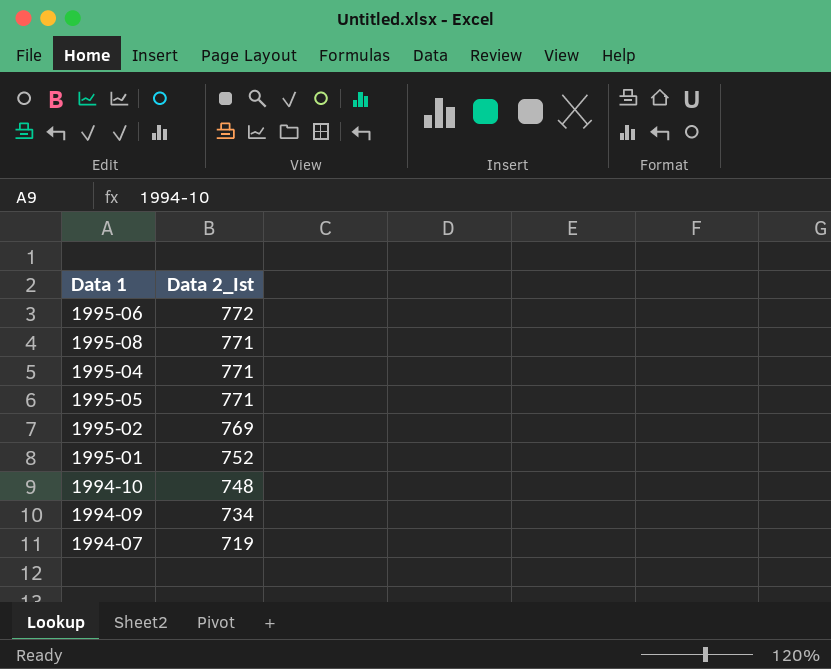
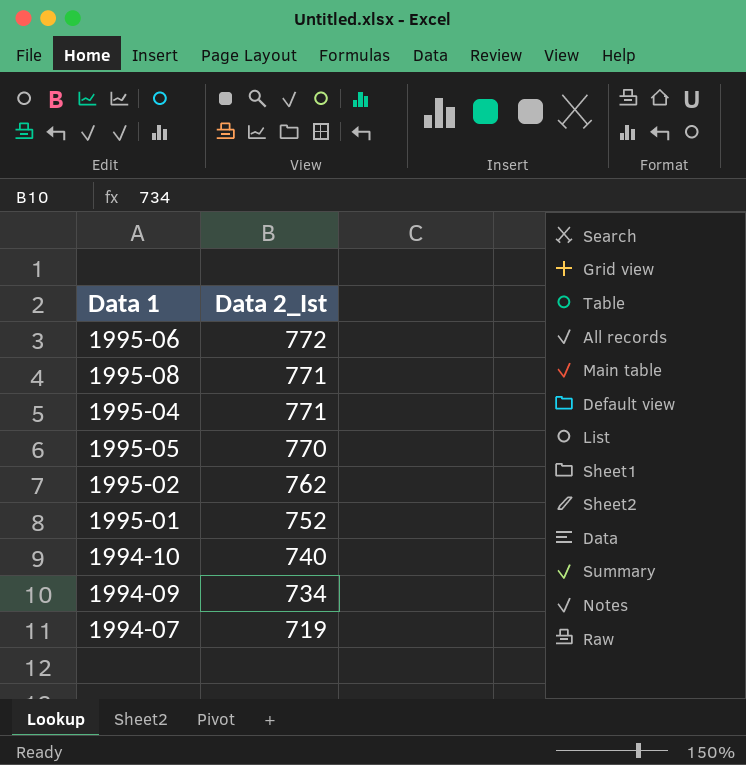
1995-05 | Data 2_Ist: 771 -> 770
1995-02 | Data 2_Ist: 769 -> 762
1994-10 | Data 2_Ist: 748 -> 740

